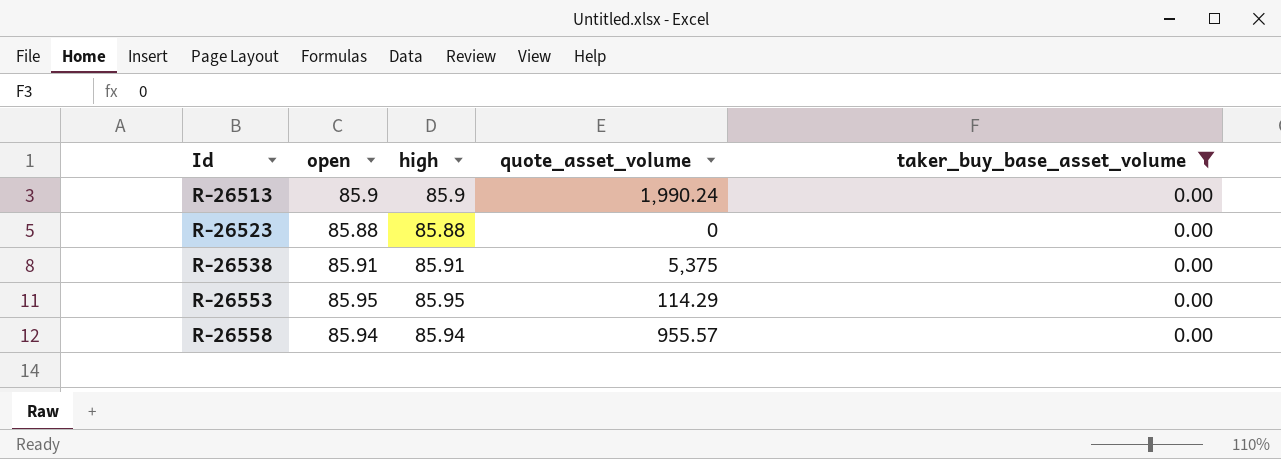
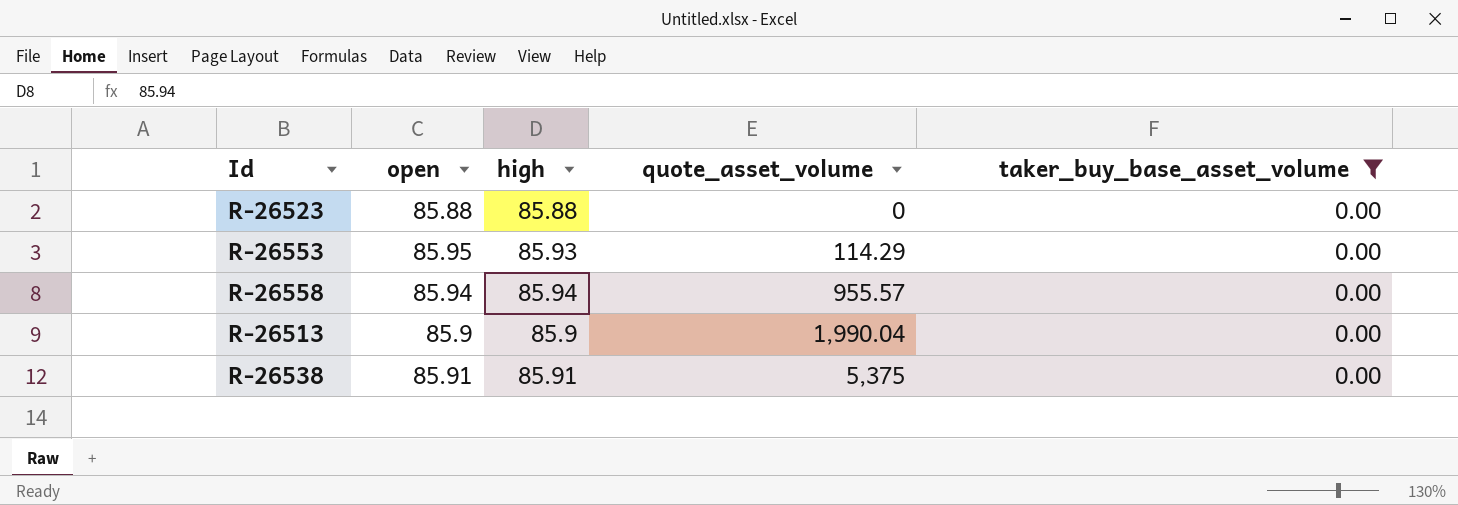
row order: Id ascending -> quote_asset_volume ascending
R-26553 | high: 85.95 -> 85.93
R-26513 | quote_asset_volume: 1,990.24 -> 1,990.04

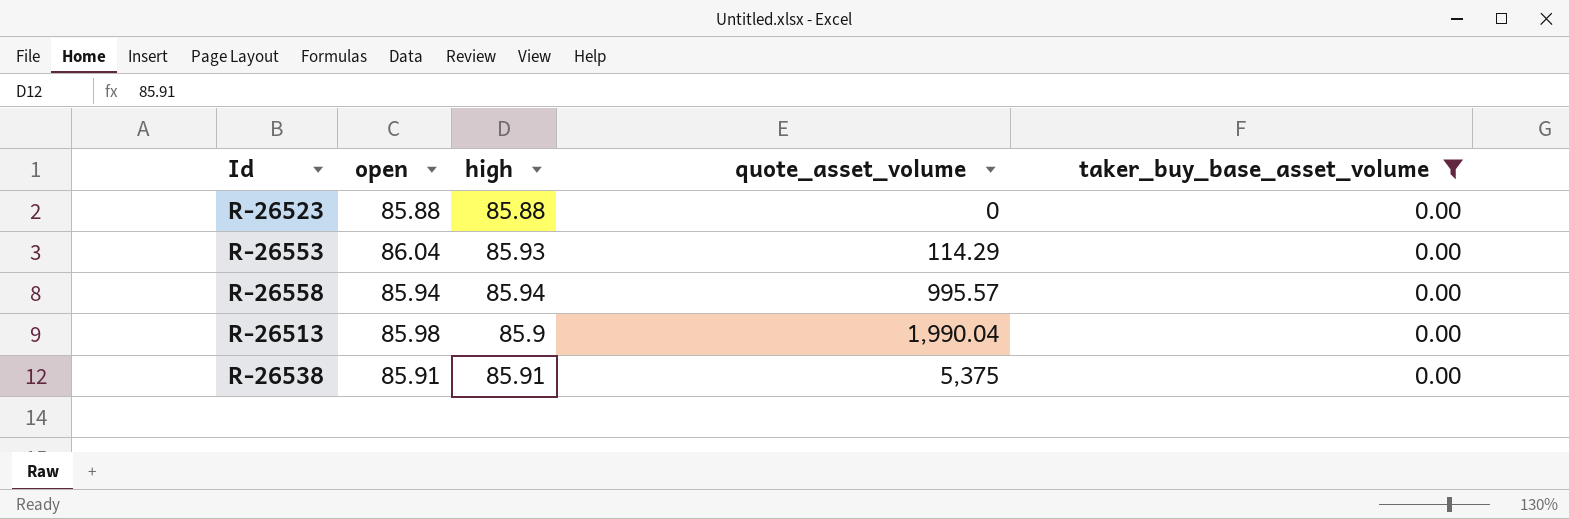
R-26553 | open: 85.95 -> 86.04
R-26558 | quote_asset_volume: 955.57 -> 995.57
R-26513 | open: 85.9 -> 85.98

